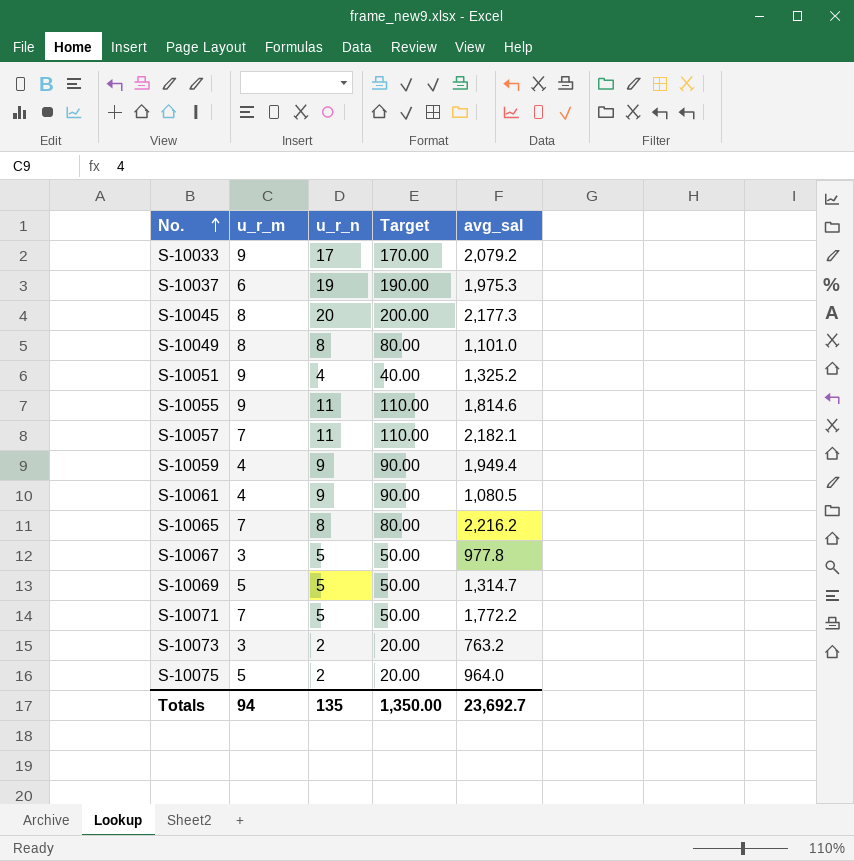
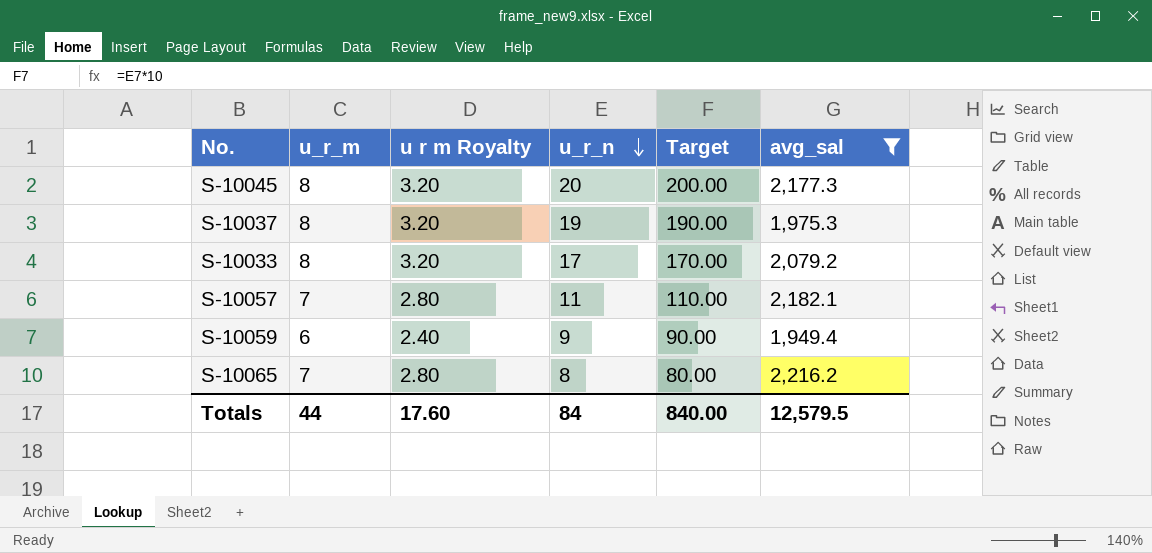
filter: none -> avg_sal >= 1,949.4
row order: No. ascending -> u_r_n descending
column u r m Royalty | formula: none -> [u_r_m] * 0.4
S-10037 | u_r_m: 6 -> 8
S-10033 | u_r_m: 9 -> 8
S-10059 | u_r_m: 4 -> 6
Totals | u_r_m: 94 -> 44
Totals | u_r_n: 135 -> 84
Totals | Target: 1,350.00 -> 840.00
Totals | avg_sal: 23,692.7 -> 12,579.5

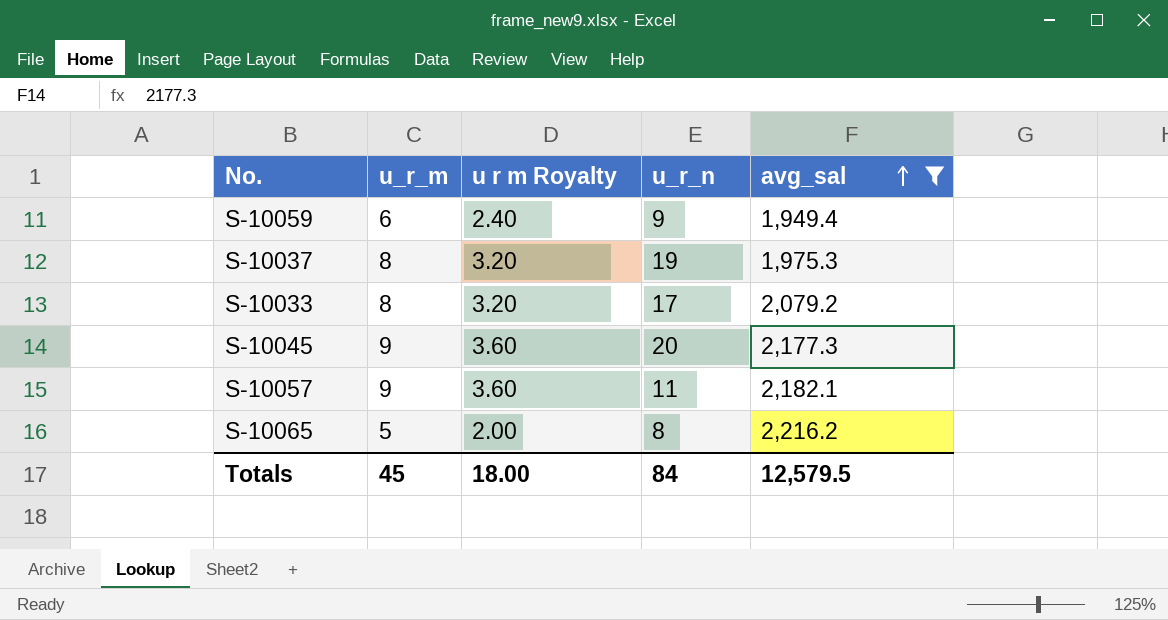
row order: u_r_n descending -> avg_sal ascending
column Target | formula: [u_r_n] * 10 -> none
S-10045 | u_r_m: 8 -> 9
S-10045 | u r m Royalty: 3.20 -> 3.60
S-10057 | u_r_m: 7 -> 9
S-10057 | u r m Royalty: 2.80 -> 3.60
S-10065 | u_r_m: 7 -> 5
S-10065 | u r m Royalty: 2.80 -> 2.00
Totals | u_r_m: 44 -> 45
Totals | u r m Royalty: 17.60 -> 18.00

